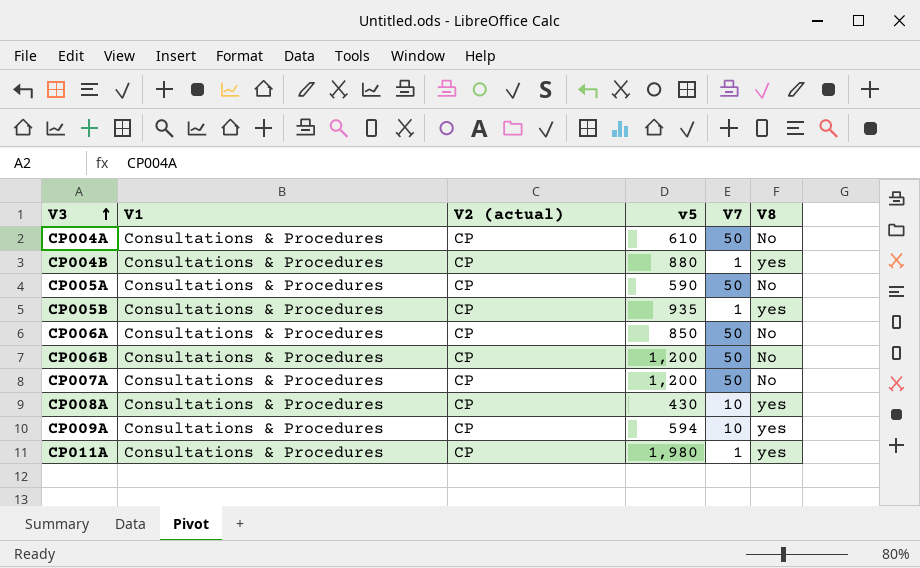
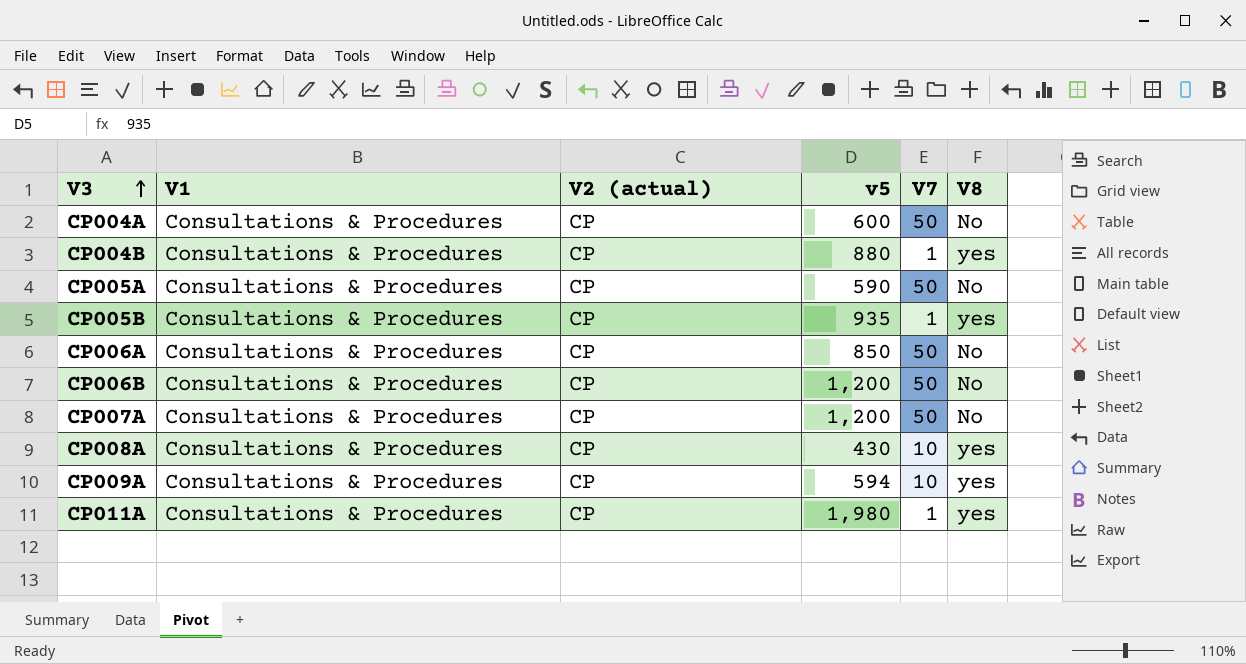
CP004A | v5: 610 -> 600

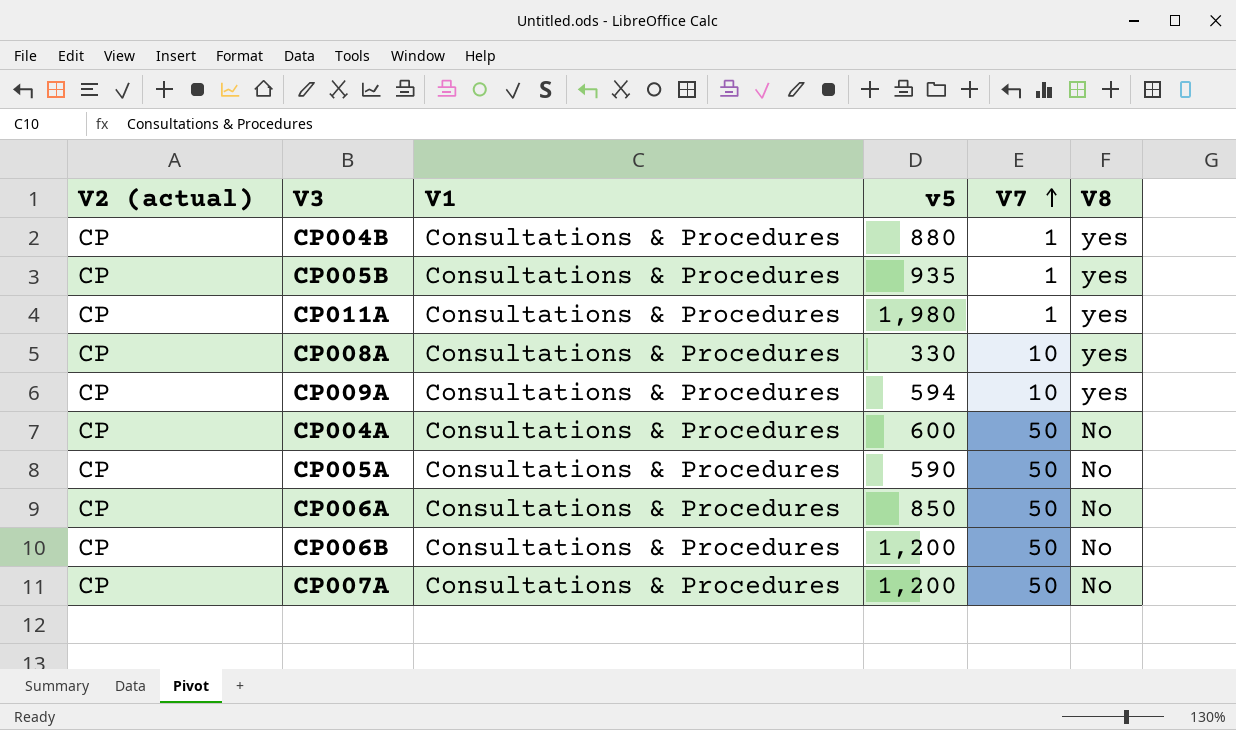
row order: V3 ascending -> V7 ascending
column V2 (actual) | position: 3 -> 1
CP008A | v5: 430 -> 330

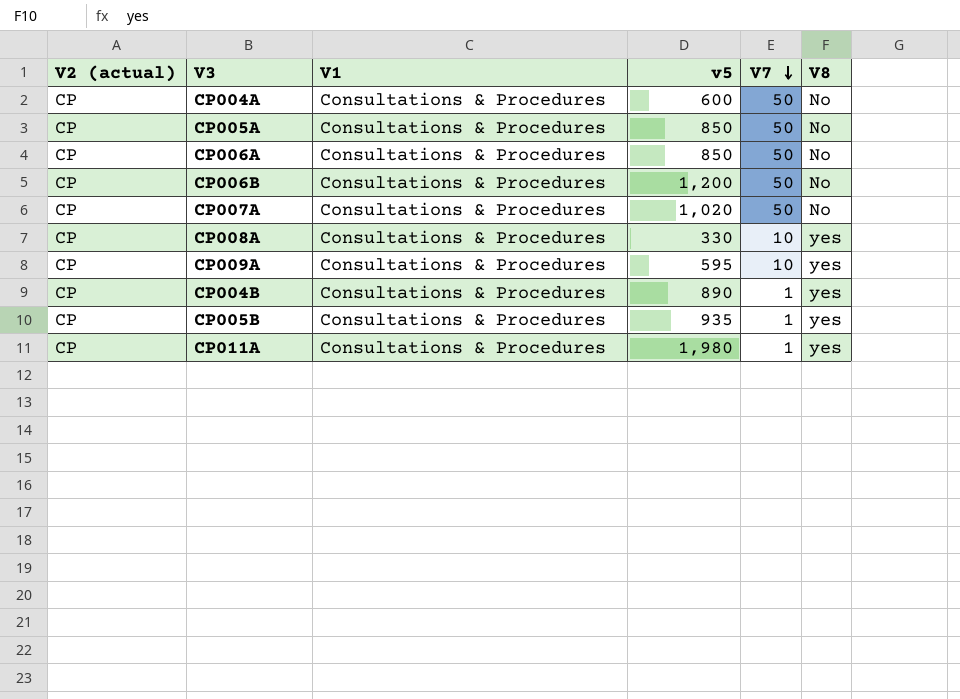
row order: V7 ascending -> V7 descending
CP005A | v5: 590 -> 850
CP007A | v5: 1,200 -> 1,020
CP009A | v5: 594 -> 595
CP004B | v5: 880 -> 890

